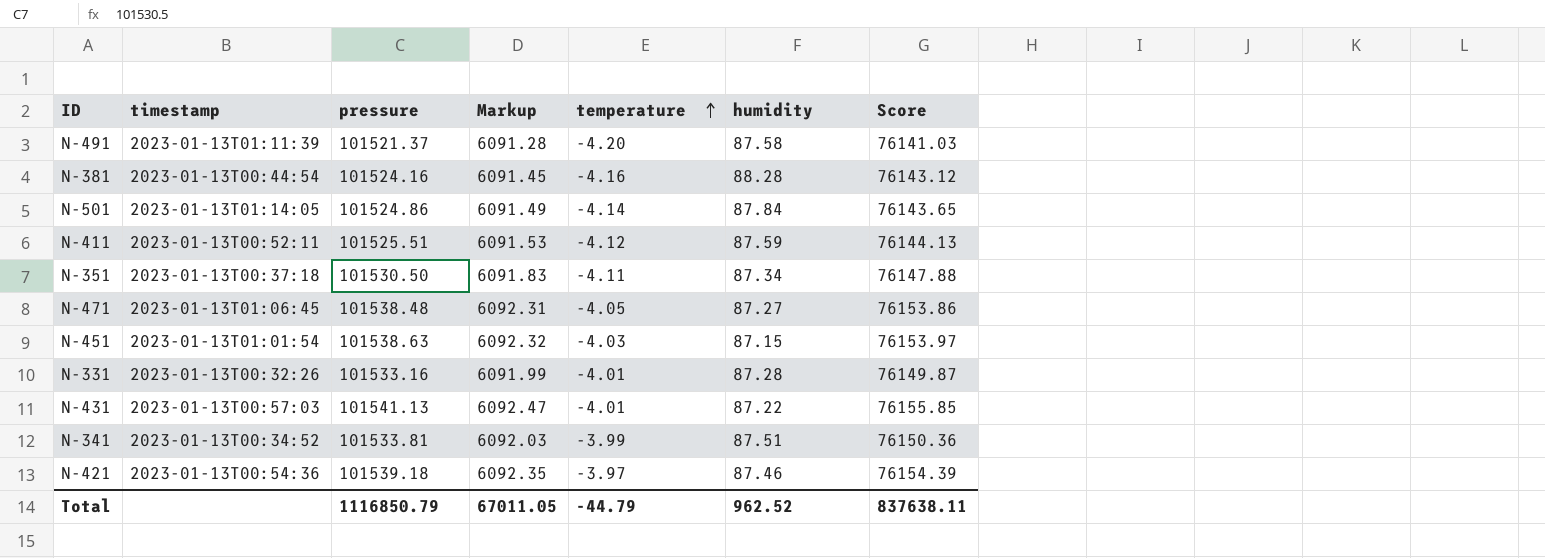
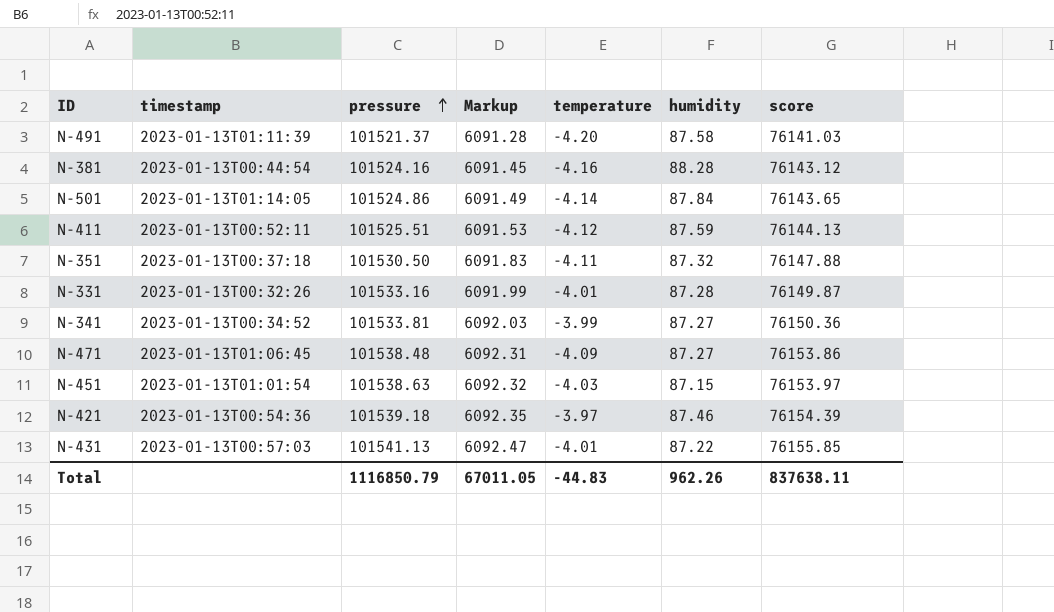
row order: temperature ascending -> pressure ascending
column name: Score -> score
N-351 | humidity: 87.34 -> 87.32
N-341 | humidity: 87.51 -> 87.27
N-471 | temperature: -4.05 -> -4.09
Total | temperature: -44.79 -> -44.83
Total | humidity: 962.52 -> 962.26

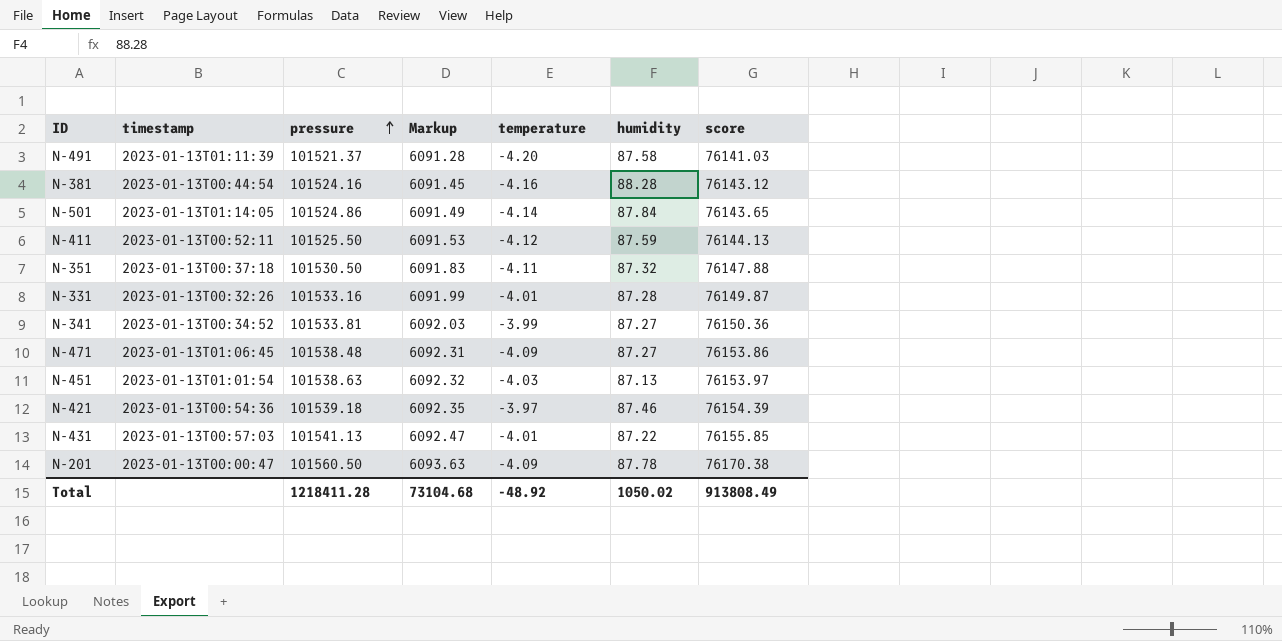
N-411 | pressure: 101525.51 -> 101525.50
N-451 | humidity: 87.15 -> 87.13
row N-201: none -> 2023-01-13T00:00:47 | 101560.50 | 6093.63 | -4.09 | 87.78 | 76170.38
Total | pressure: 1116850.79 -> 1218411.28
Total | Markup: 67011.05 -> 73104.68
Total | temperature: -44.83 -> -48.92
Total | humidity: 962.26 -> 1050.02
Total | score: 837638.11 -> 913808.49

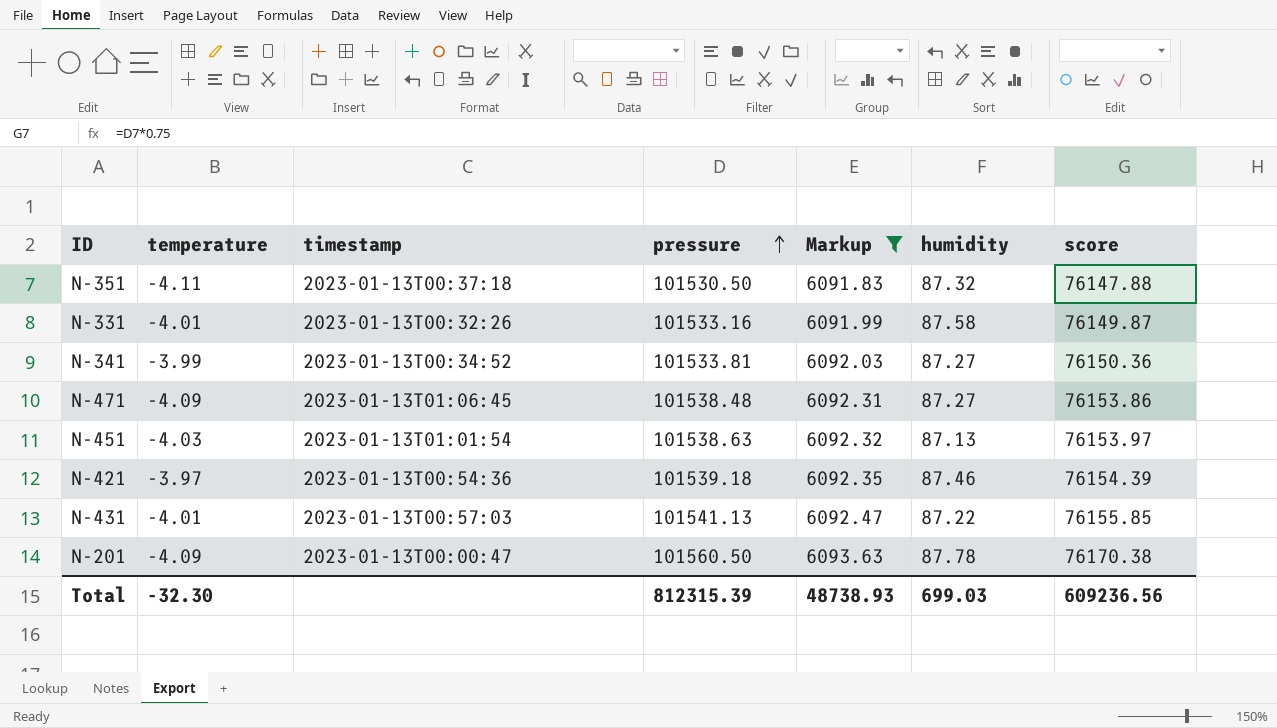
filter: none -> Markup >= 6091.83
column temperature | position: 5 -> 2
N-331 | humidity: 87.28 -> 87.58
Total | temperature: -48.92 -> -32.30
Total | pressure: 1218411.28 -> 812315.39
Total | Markup: 73104.68 -> 48738.93
Total | humidity: 1050.02 -> 699.03
Total | score: 913808.49 -> 609236.56

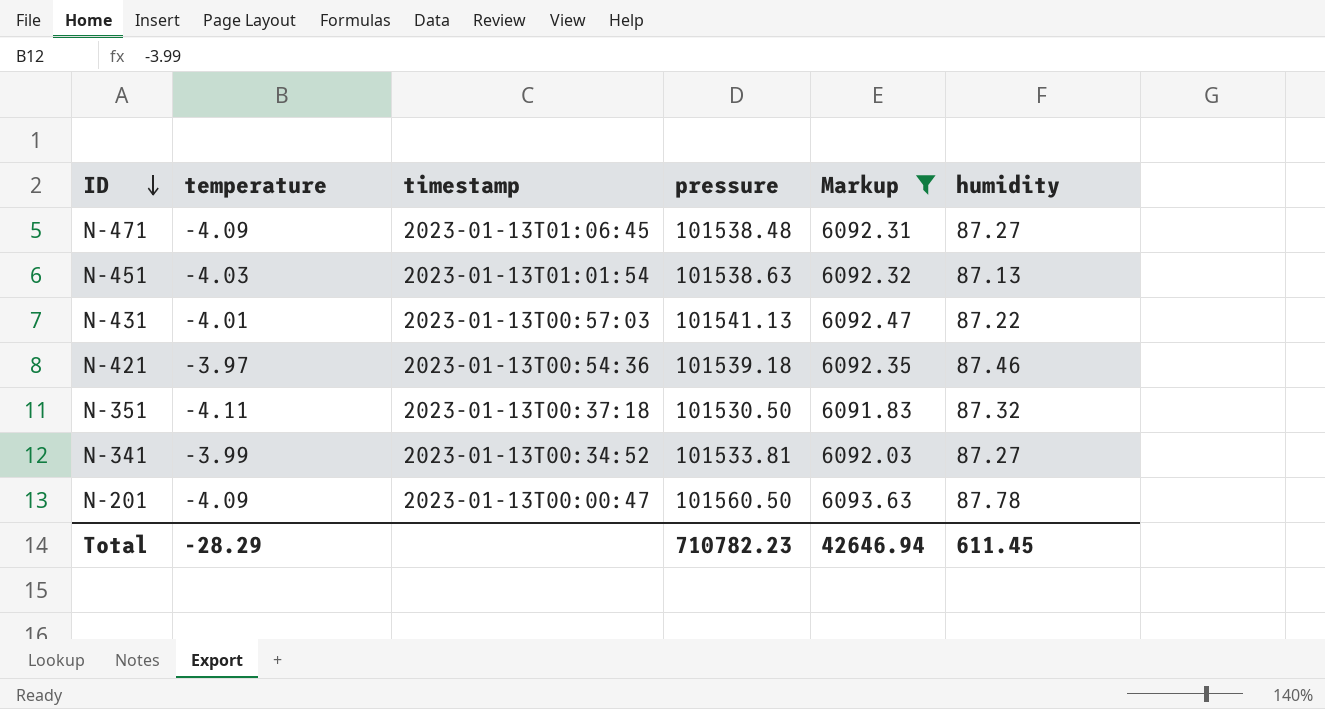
row order: pressure ascending -> ID descending
column score | formula: [pressure] * 0.75 -> none
row N-331: -4.01 | 2023-01-13T00:32:26 | 101533.16 | 6091.99 | 87.58 | 76149.87 -> none
Total | temperature: -32.30 -> -28.29
Total | pressure: 812315.39 -> 710782.23
Total | Markup: 48738.93 -> 42646.94
Total | humidity: 699.03 -> 611.45

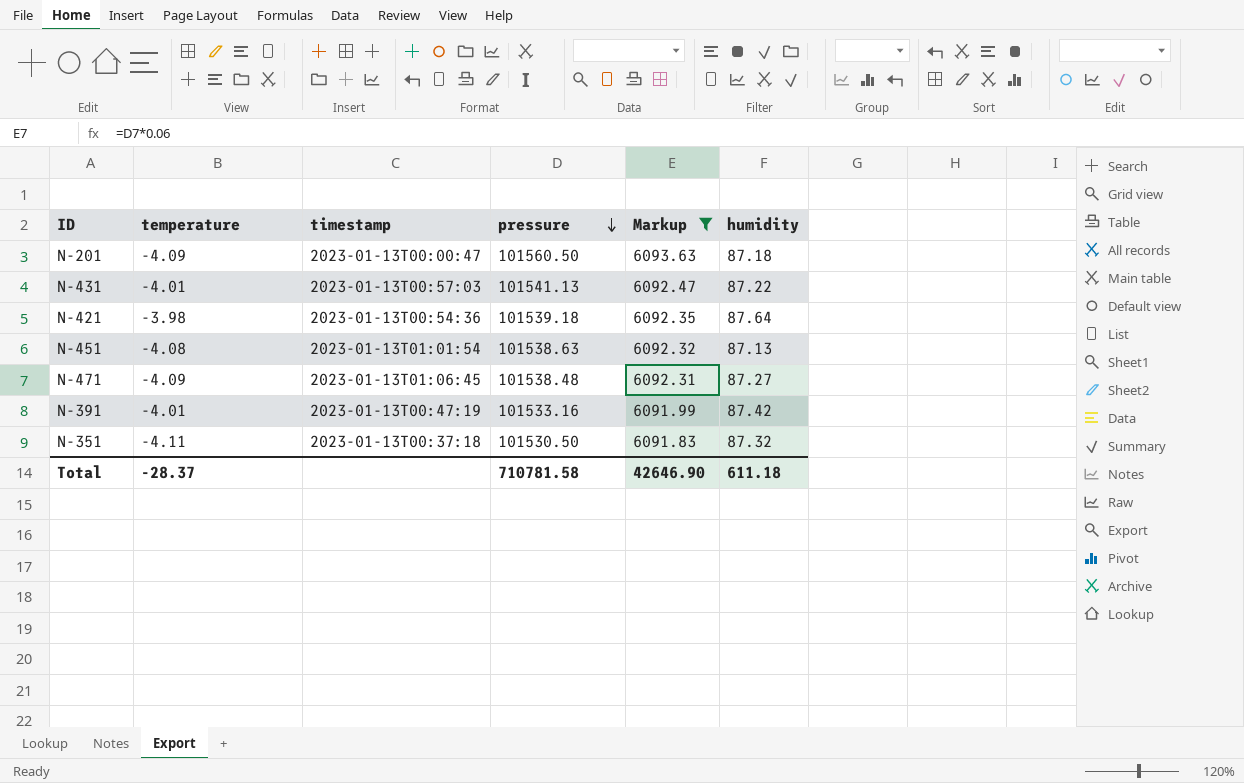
row order: ID descending -> pressure descending
row N-341: -3.99 | 2023-01-13T00:34:52 | 101533.81 | 6092.03 | 87.27 -> none
N-201 | humidity: 87.78 -> 87.18
N-421 | temperature: -3.97 -> -3.98
N-421 | humidity: 87.46 -> 87.64
N-451 | temperature: -4.03 -> -4.08
row N-391: none -> -4.01 | 2023-01-13T00:47:19 | 101533.16 | 6091.99 | 87.42
Total | temperature: -28.29 -> -28.37
Total | pressure: 710782.23 -> 710781.58
Total | Markup: 42646.94 -> 42646.90
Total | humidity: 611.45 -> 611.18

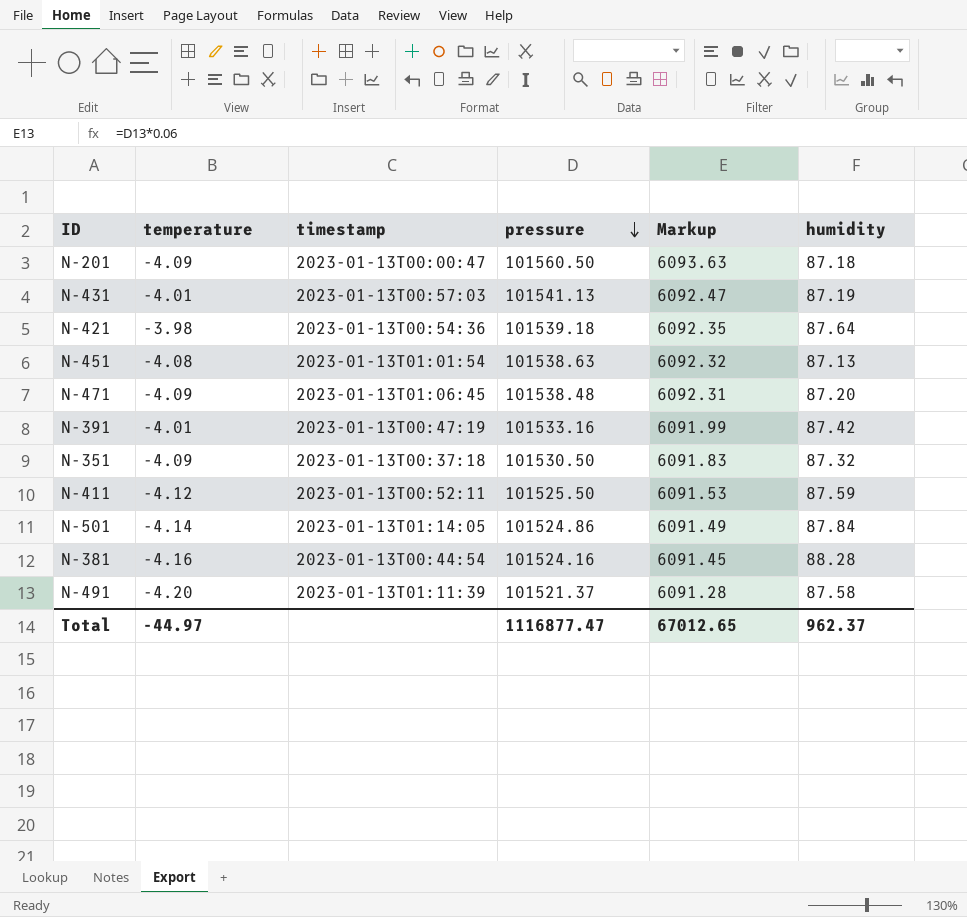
filter: Markup >= 6091.83 -> none
N-431 | humidity: 87.22 -> 87.19
N-471 | humidity: 87.27 -> 87.20
N-351 | temperature: -4.11 -> -4.09
Total | temperature: -28.37 -> -44.97
Total | pressure: 710781.58 -> 1116877.47
Total | Markup: 42646.90 -> 67012.65
Total | humidity: 611.18 -> 962.37

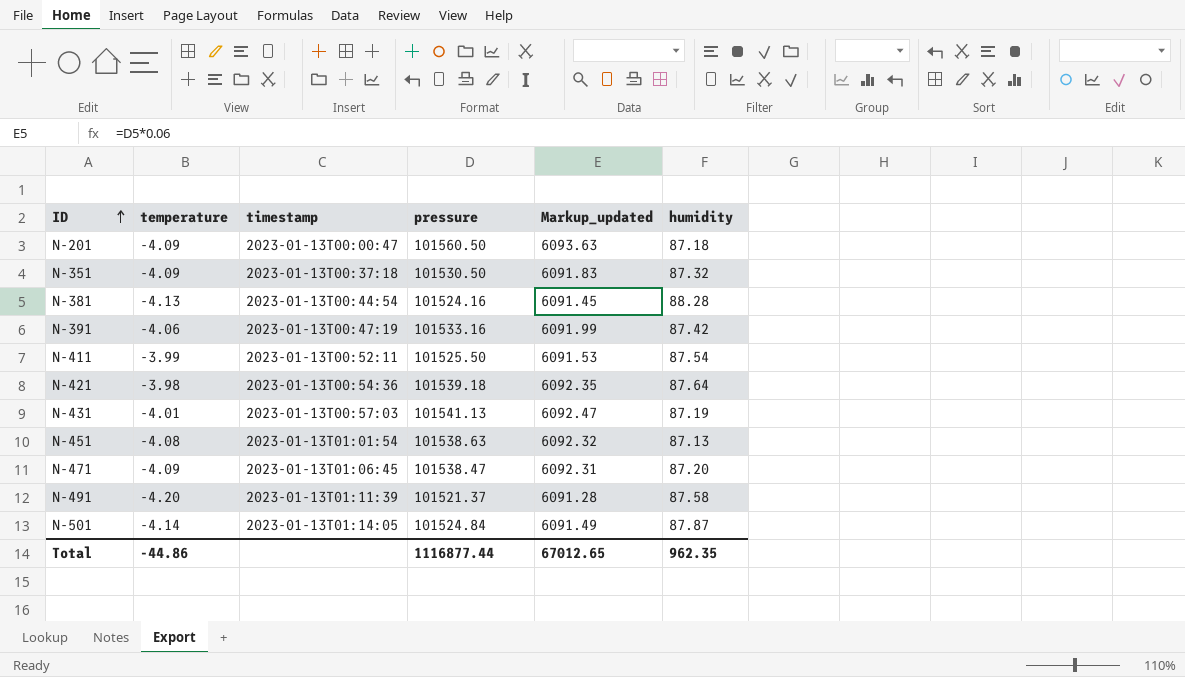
row order: pressure descending -> ID ascending
column name: Markup -> Markup_updated
N-381 | temperature: -4.16 -> -4.13
N-391 | temperature: -4.01 -> -4.06
N-411 | temperature: -4.12 -> -3.99
N-411 | humidity: 87.59 -> 87.54
N-471 | pressure: 101538.48 -> 101538.47
N-501 | pressure: 101524.86 -> 101524.84
N-501 | humidity: 87.84 -> 87.87
Total | temperature: -44.97 -> -44.86
Total | pressure: 1116877.47 -> 1116877.44
Total | humidity: 962.37 -> 962.35

